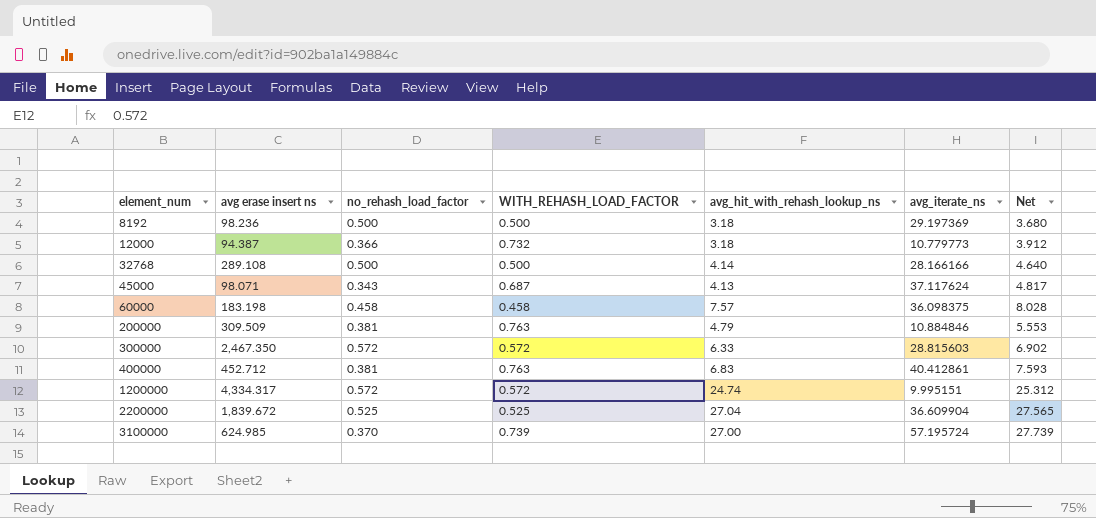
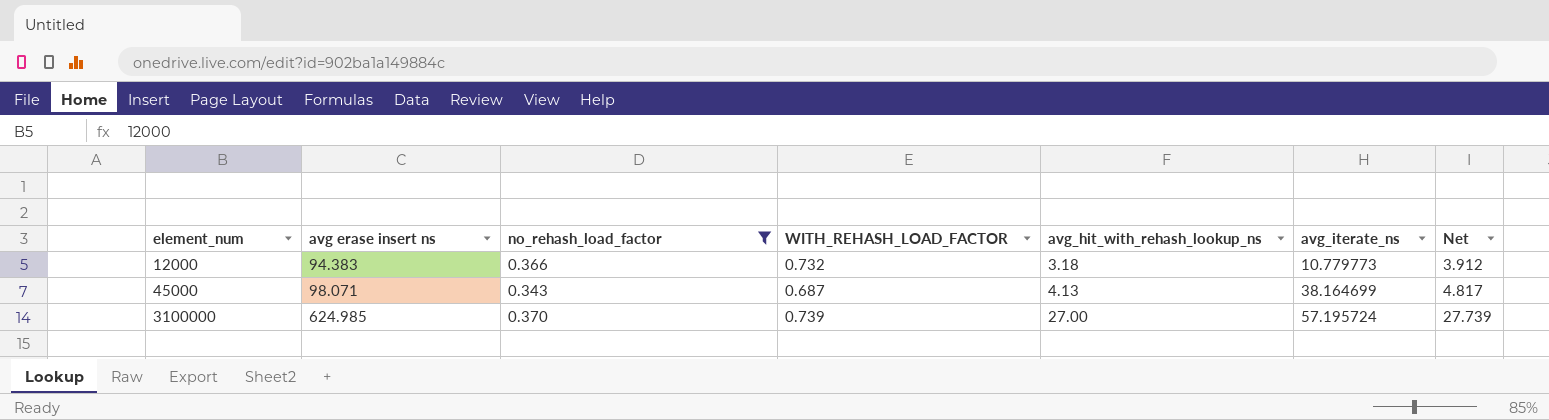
filter: none -> no_rehash_load_factor <= 0.370
12000 | avg erase insert ns: 94.387 -> 94.383
45000 | avg_iterate_ns: 37.117624 -> 38.164699

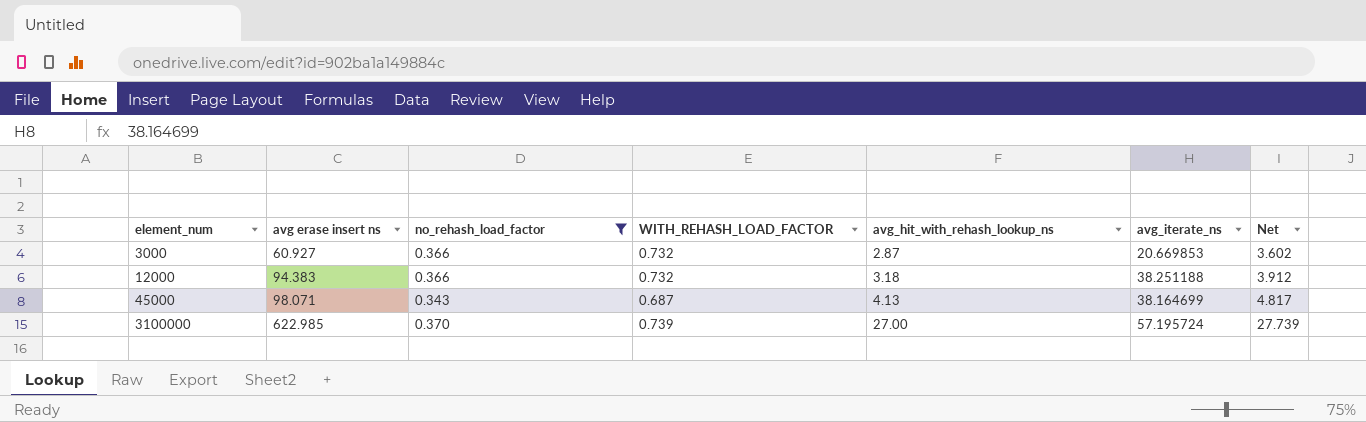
row 3000: none -> 60.927 | 0.366 | 0.732 | 2.87 | 20.669853 | 3.602
12000 | avg_iterate_ns: 10.779773 -> 38.251188
3100000 | avg erase insert ns: 624.985 -> 622.985

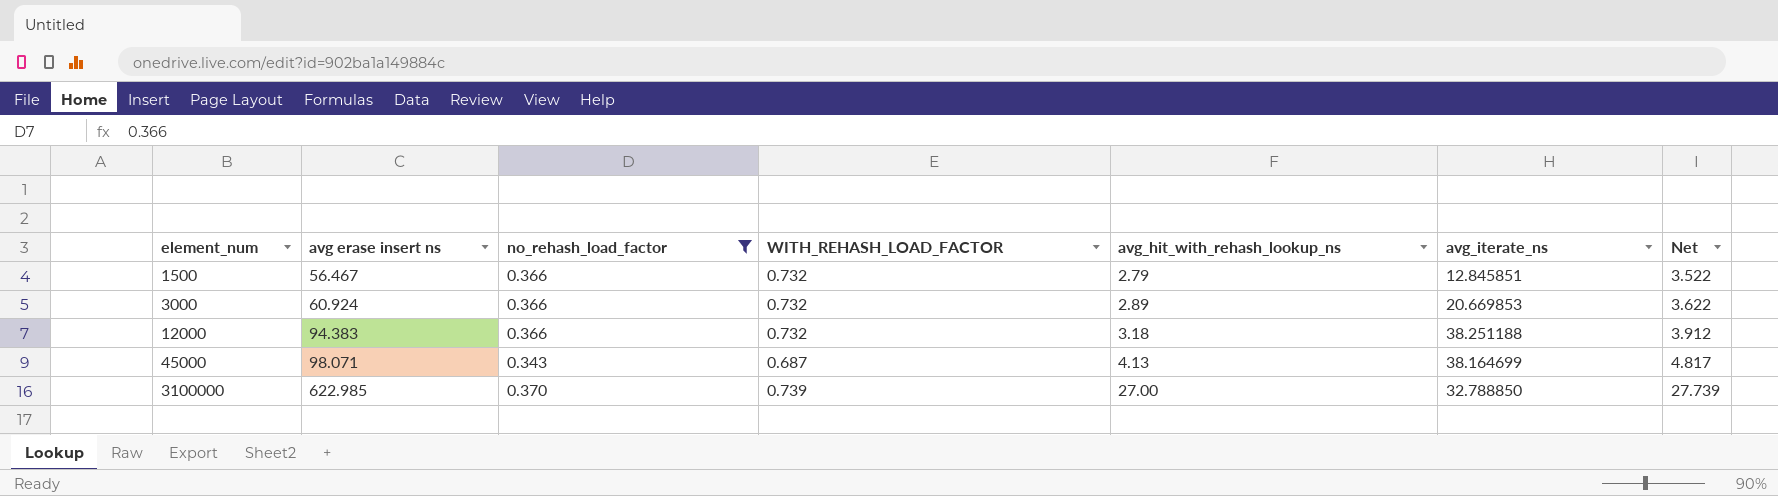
row 1500: none -> 56.467 | 0.366 | 0.732 | 2.79 | 12.845851 | 3.522
3000 | avg erase insert ns: 60.927 -> 60.924
3000 | avg_hit_with_rehash_lookup_ns: 2.87 -> 2.89
3000 | Net: 3.602 -> 3.622
3100000 | avg_iterate_ns: 57.195724 -> 32.788850

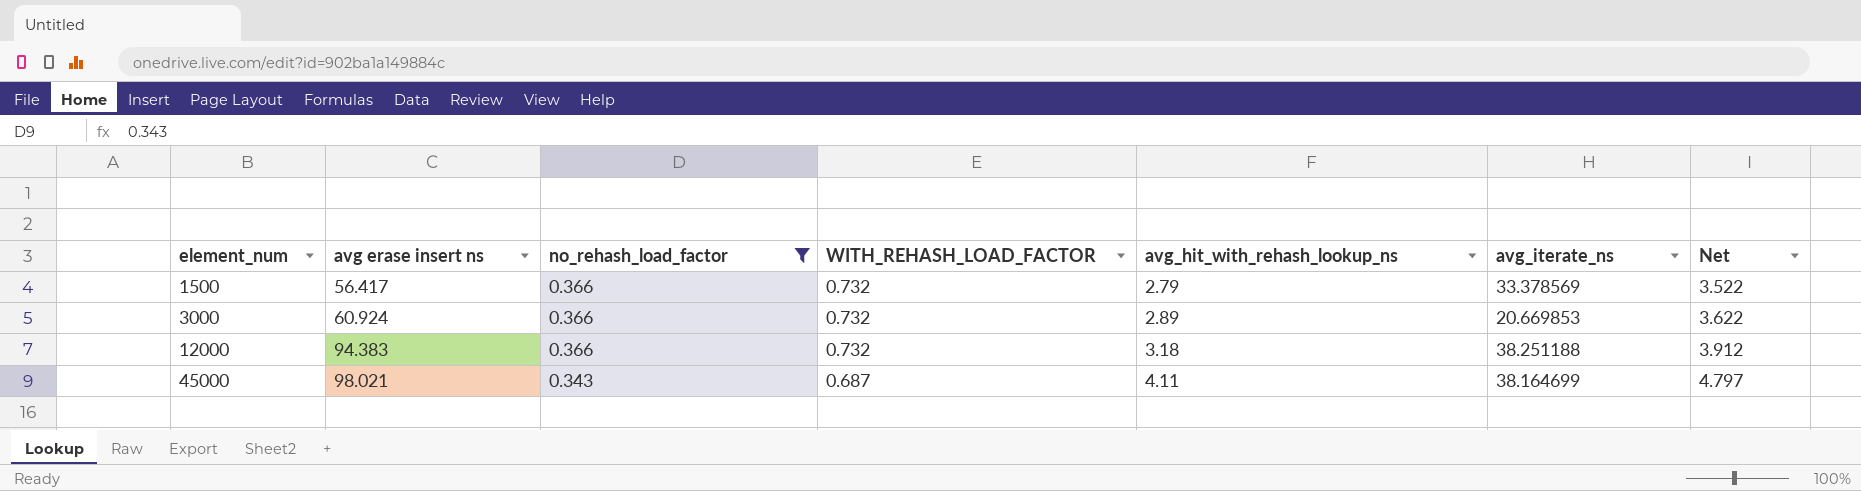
row 3100000: 622.985 | 0.370 | 0.739 | 27.00 | 32.788850 | 27.739 -> none
1500 | avg erase insert ns: 56.467 -> 56.417
1500 | avg_iterate_ns: 12.845851 -> 33.378569
45000 | avg erase insert ns: 98.071 -> 98.021
45000 | avg_hit_with_rehash_lookup_ns: 4.13 -> 4.11
45000 | Net: 4.817 -> 4.797

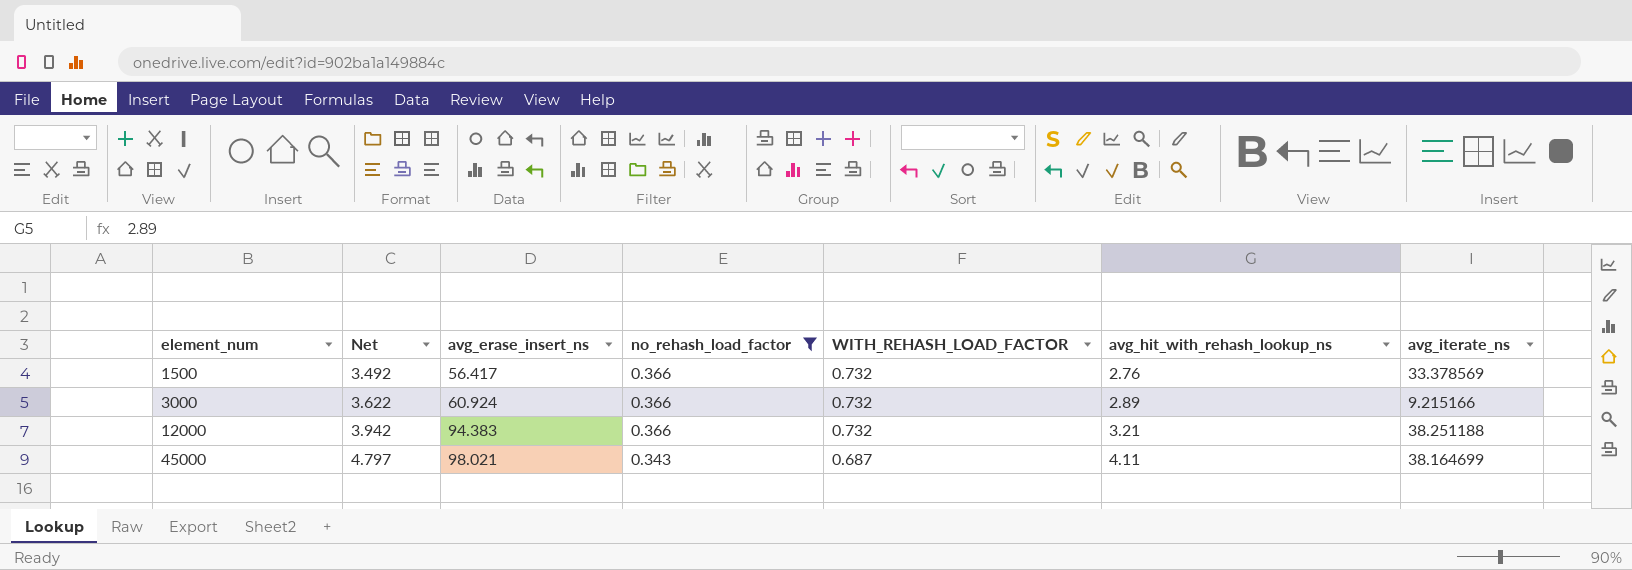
column Net | position: 7 -> 2
column name: avg erase insert ns -> avg_erase_insert_ns
1500 | Net: 3.522 -> 3.492
1500 | avg_hit_with_rehash_lookup_ns: 2.79 -> 2.76
3000 | avg_iterate_ns: 20.669853 -> 9.215166
12000 | Net: 3.912 -> 3.942
12000 | avg_hit_with_rehash_lookup_ns: 3.18 -> 3.21

